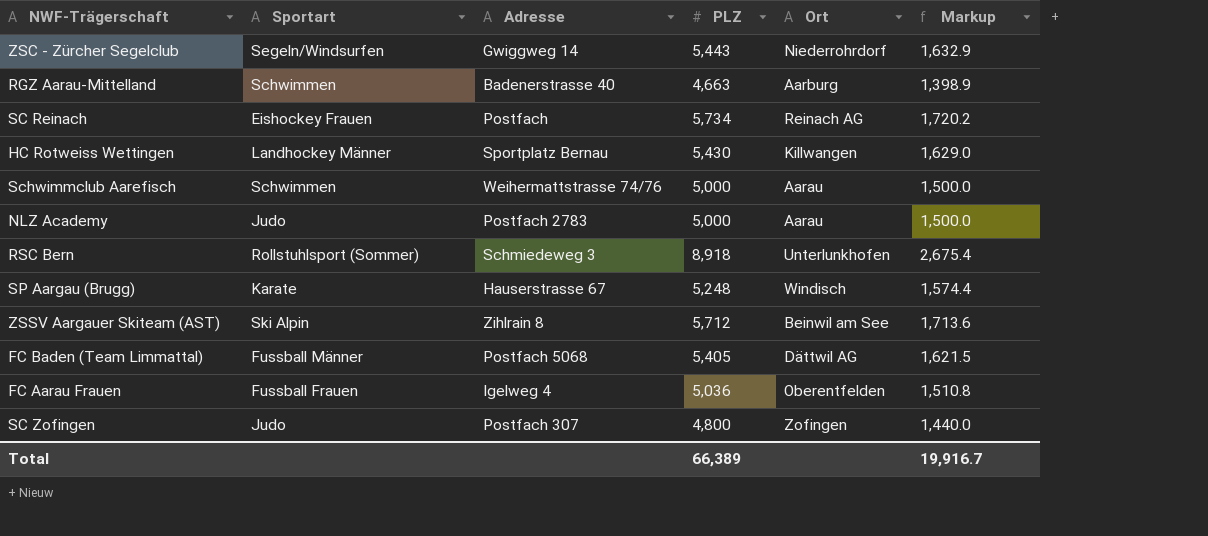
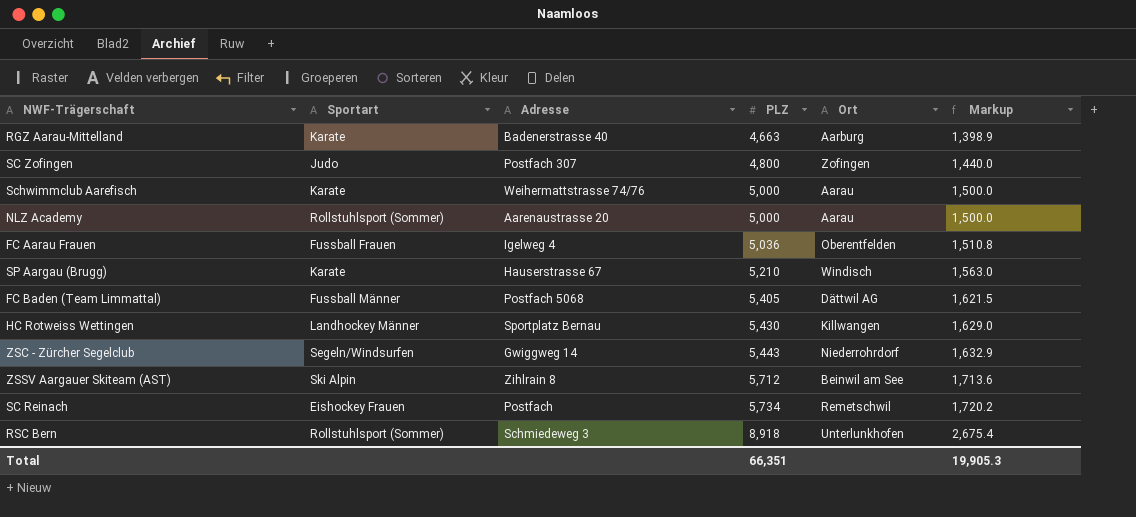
row order: none -> PLZ ascending
RGZ Aarau-Mittelland | Sportart: Schwimmen -> Karate
Schwimmclub Aarefisch | Sportart: Schwimmen -> Karate
NLZ Academy | Sportart: Judo -> Rollstuhlsport (Sommer)
NLZ Academy | Adresse: Postfach 2783 -> Aarenaustrasse 20
SP Aargau (Brugg) | PLZ: 5,248 -> 5,210
SP Aargau (Brugg) | Markup: 1,574.4 -> 1,563.0
SC Reinach | Ort: Reinach AG -> Remetschwil
Total | PLZ: 66,389 -> 66,351
Total | Markup: 19,916.7 -> 19,905.3

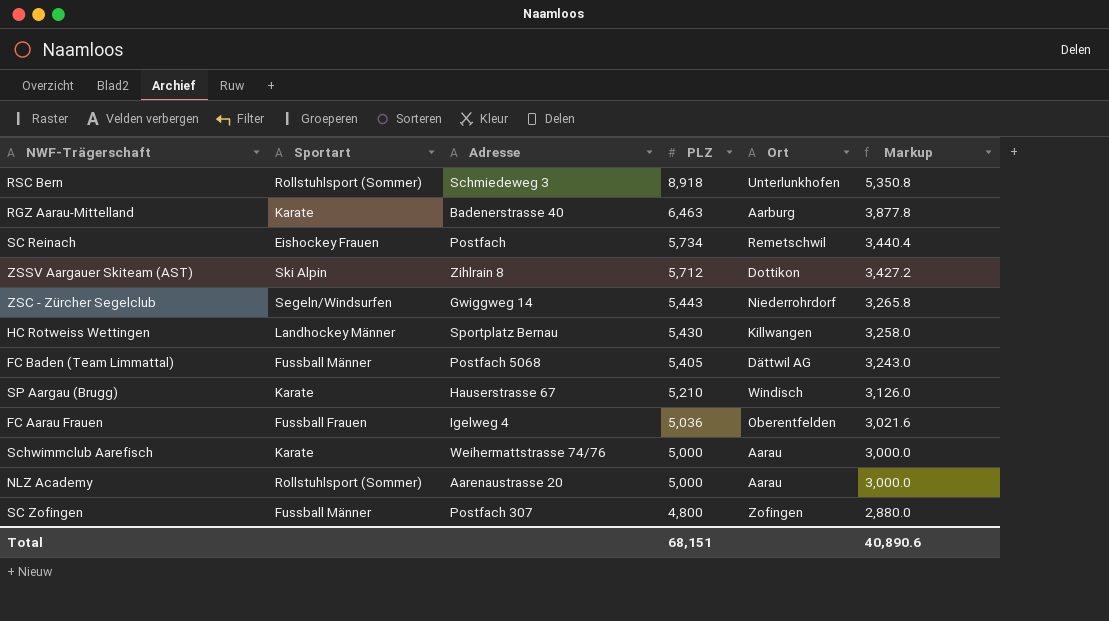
row order: PLZ ascending -> PLZ descending
column Markup | formula: [PLZ] * 0.3 -> [PLZ] * 0.6
RGZ Aarau-Mittelland | PLZ: 4,663 -> 6,463
ZSSV Aargauer Skiteam (AST) | Ort: Beinwil am See -> Dottikon
SC Zofingen | Sportart: Judo -> Fussball Männer
Total | PLZ: 66,351 -> 68,151
Total | Markup: 19,905.3 -> 40,890.6

